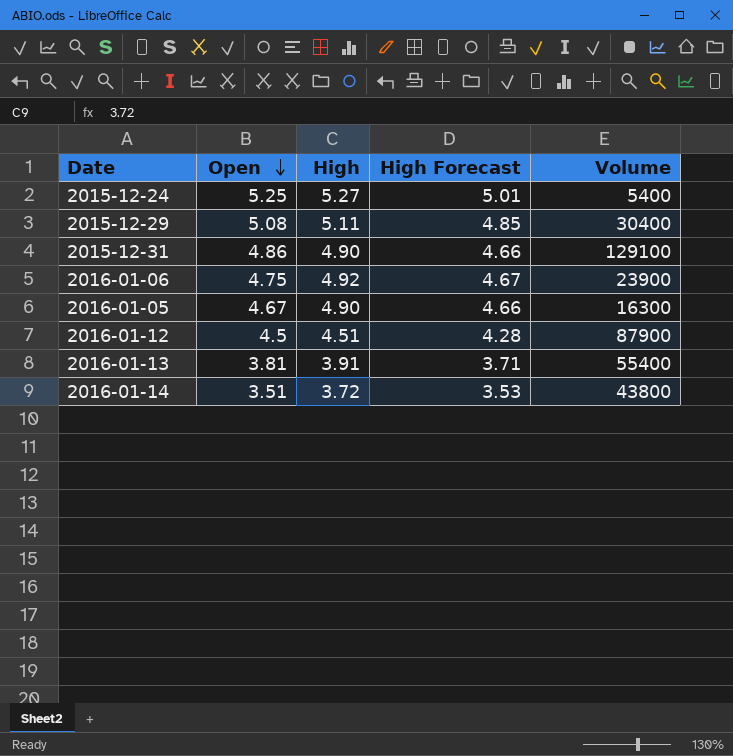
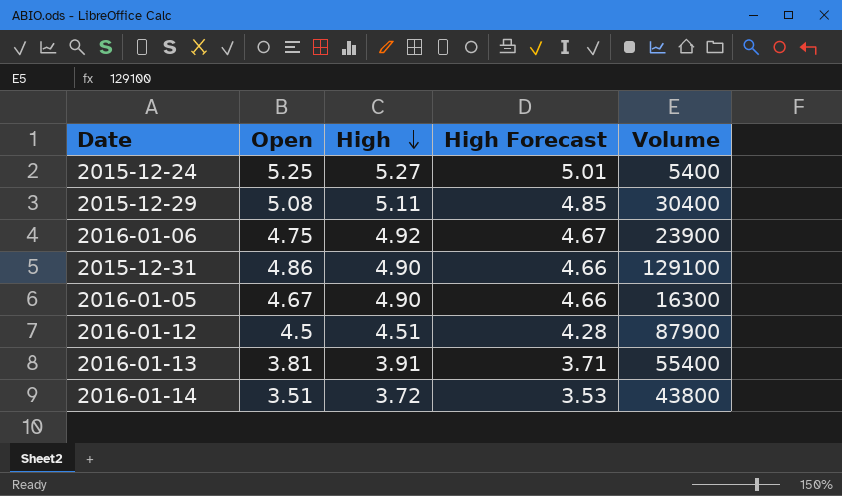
row order: Open descending -> High descending

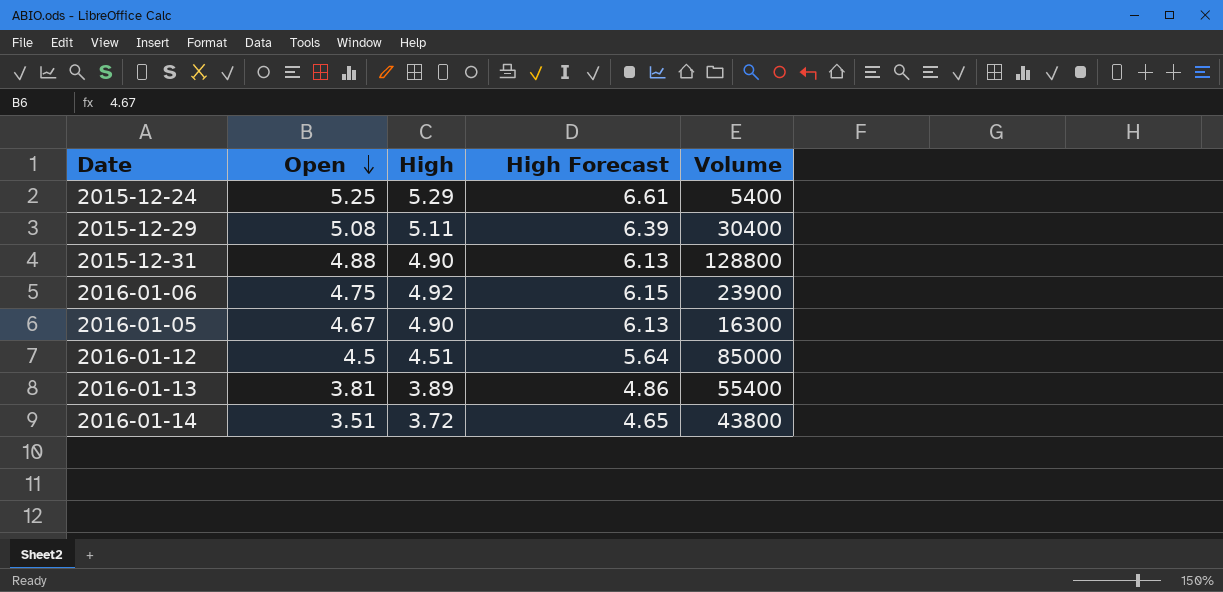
row order: High descending -> Open descending
column High Forecast | formula: [High] * 0.95 -> [High] * 1.25
2015-12-24 | High: 5.27 -> 5.29
2015-12-31 | Open: 4.86 -> 4.88
2015-12-31 | Volume: 129100 -> 128800
2016-01-12 | Volume: 87900 -> 85000
2016-01-13 | High: 3.91 -> 3.89

